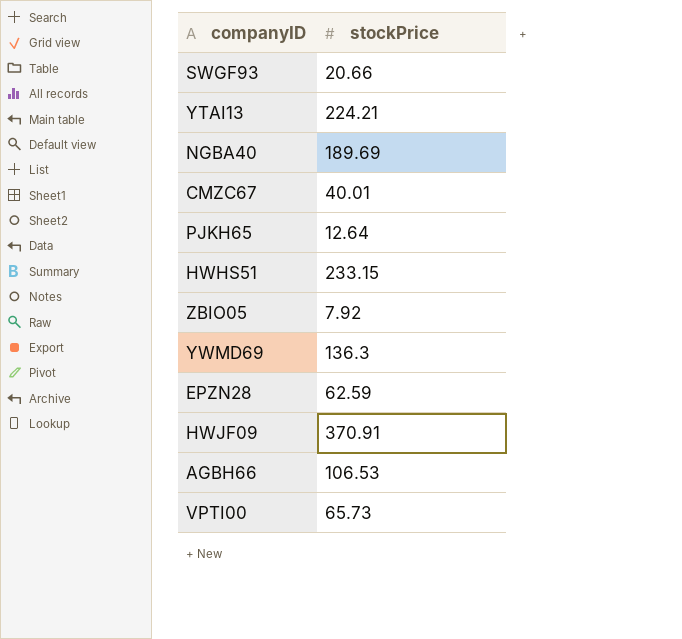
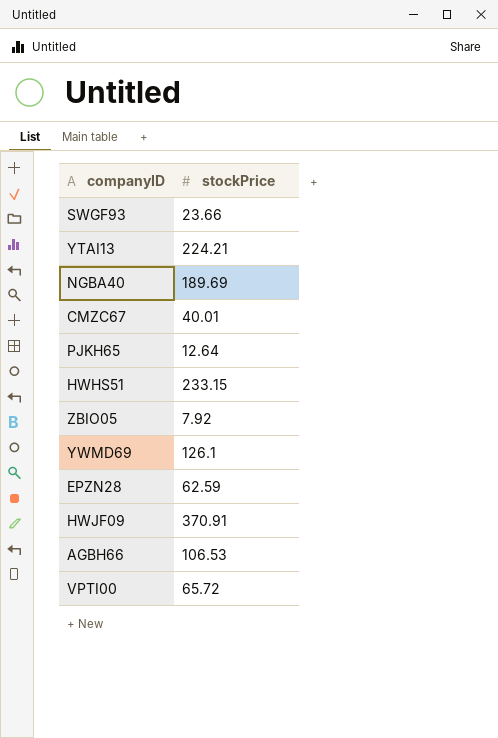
SWGF93 | stockPrice: 20.66 -> 23.66
YWMD69 | stockPrice: 136.3 -> 126.1
VPTI00 | stockPrice: 65.73 -> 65.72

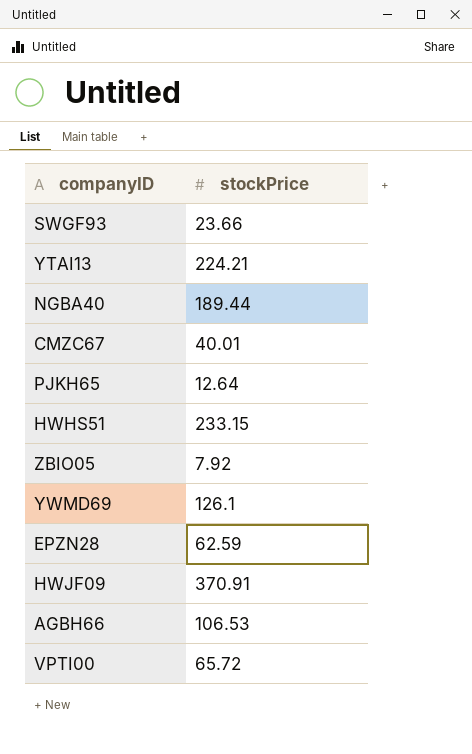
NGBA40 | stockPrice: 189.69 -> 189.44

